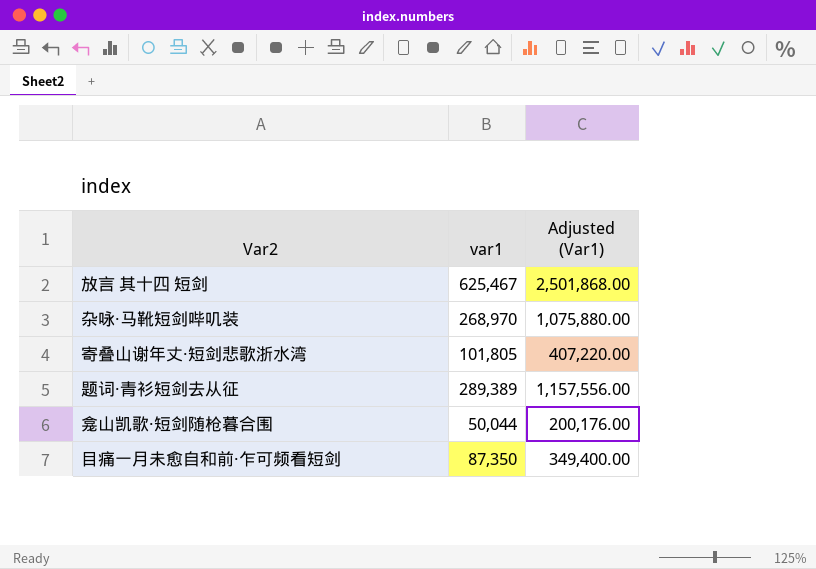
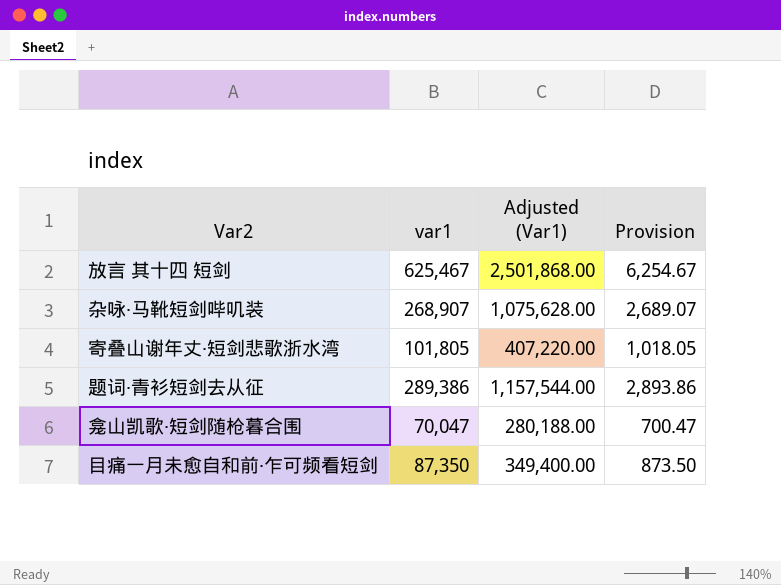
column Provision | formula: none -> [var1] * 0.01
杂咏·马靴短剑哔叽装 | var1: 268,970 -> 268,907
杂咏·马靴短剑哔叽装 | Adjusted (Var1): 1,075,880.00 -> 1,075,628.00
题词·青衫短剑去从征 | var1: 289,389 -> 289,386
题词·青衫短剑去从征 | Adjusted (Var1): 1,157,556.00 -> 1,157,544.00
龛山凯歌·短剑随枪暮合围 | var1: 50,044 -> 70,047
龛山凯歌·短剑随枪暮合围 | Adjusted (Var1): 200,176.00 -> 280,188.00

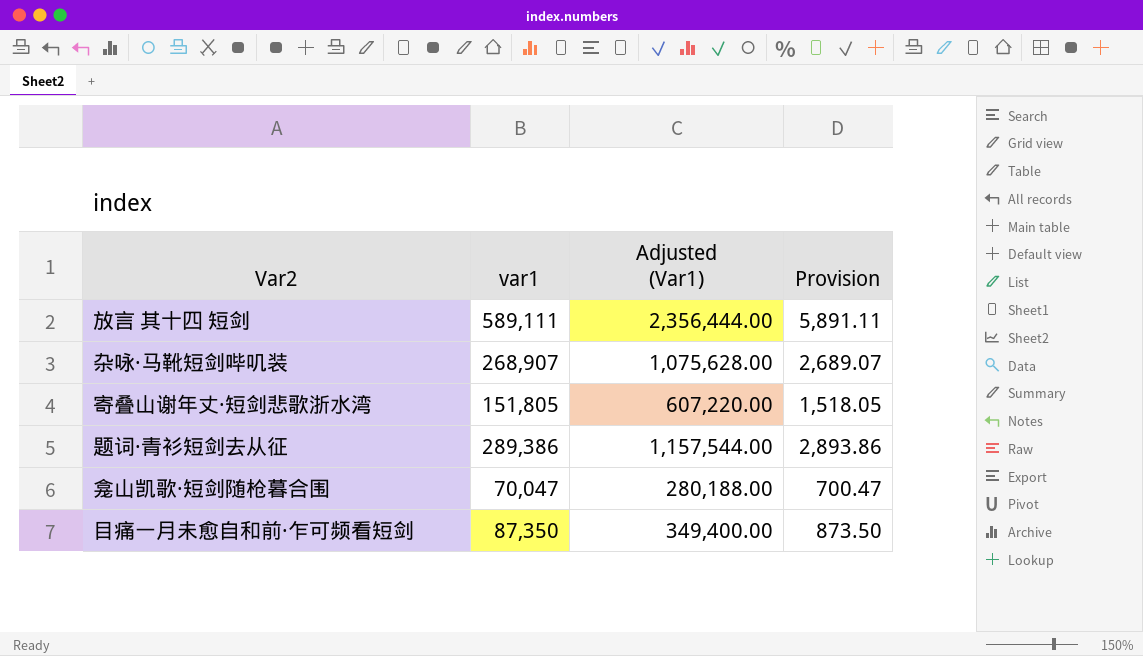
放言 其十四 短剑 | var1: 625,467 -> 589,111
放言 其十四 短剑 | Adjusted (Var1): 2,501,868.00 -> 2,356,444.00
放言 其十四 短剑 | Provision: 6,254.67 -> 5,891.11
寄叠山谢年丈·短剑悲歌浙水湾 | var1: 101,805 -> 151,805
寄叠山谢年丈·短剑悲歌浙水湾 | Adjusted (Var1): 407,220.00 -> 607,220.00
寄叠山谢年丈·短剑悲歌浙水湾 | Provision: 1,018.05 -> 1,518.05

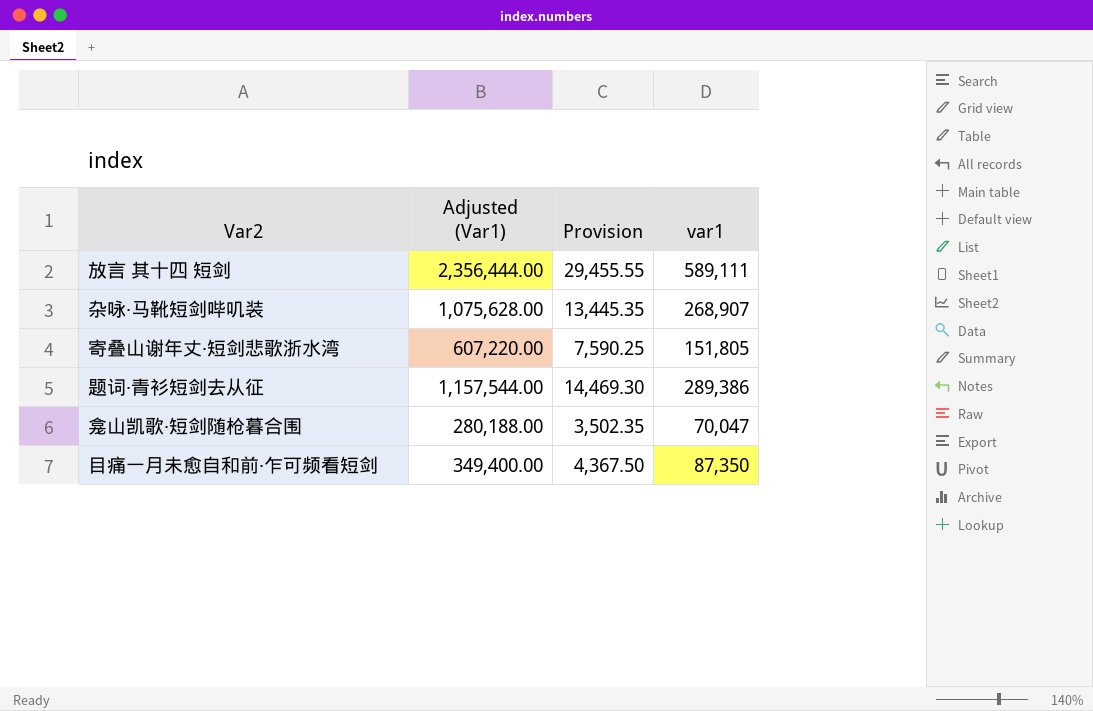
column Provision | formula: [var1] * 0.01 -> [var1] * 0.05
column var1 | position: 2 -> 4

